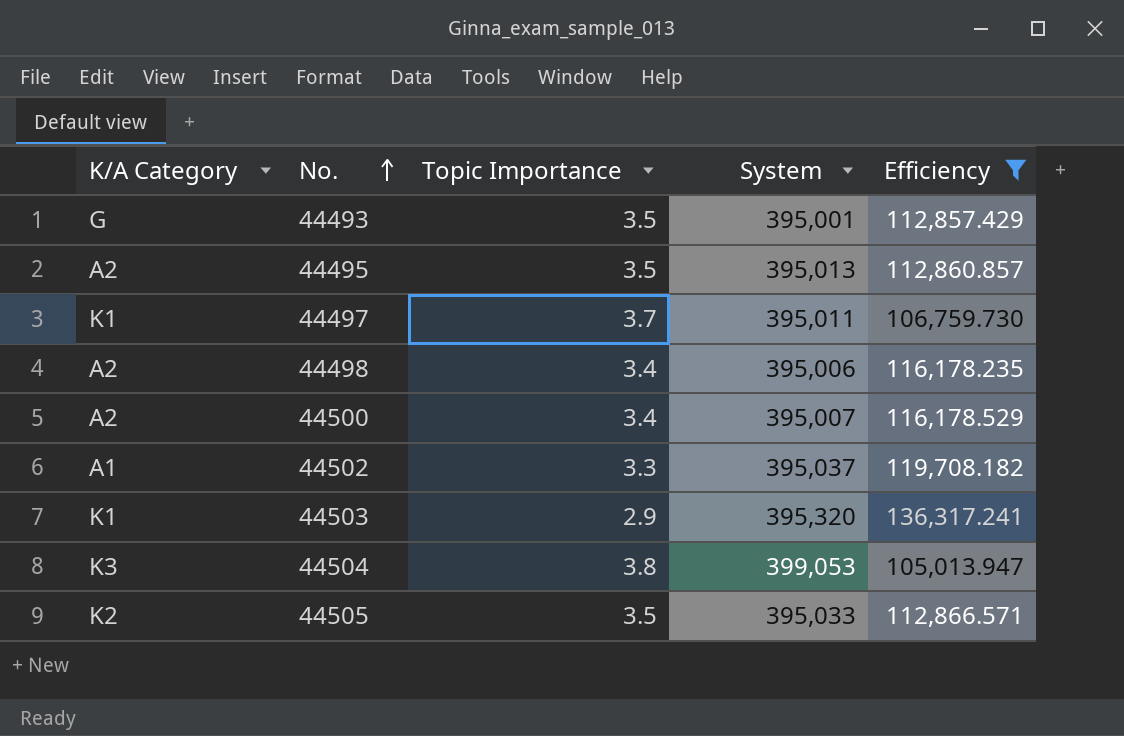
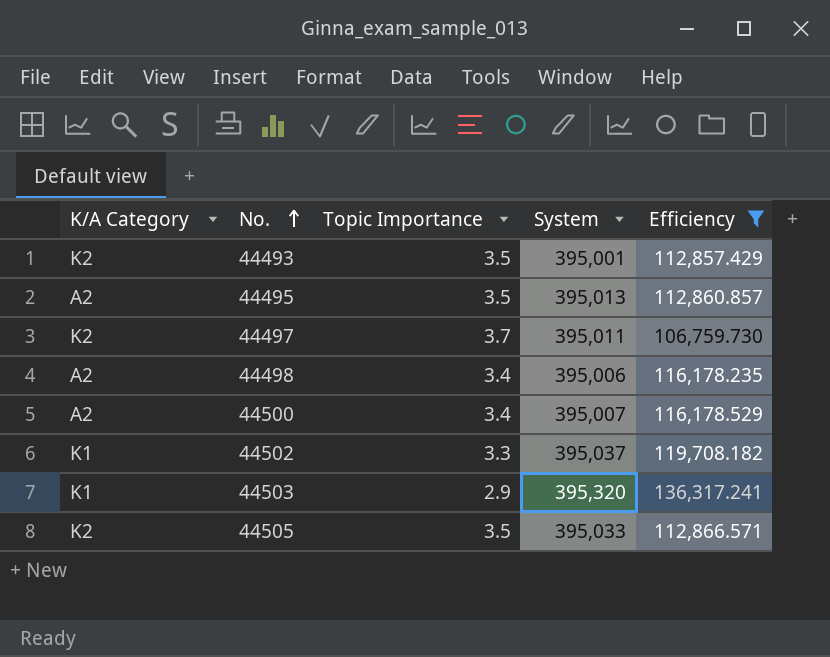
row 44504: K3 | 3.8 | 399,053 | 105,013.947 -> none
44493 | K/A Category: G -> K2
44497 | K/A Category: K1 -> K2
44502 | K/A Category: A1 -> K1

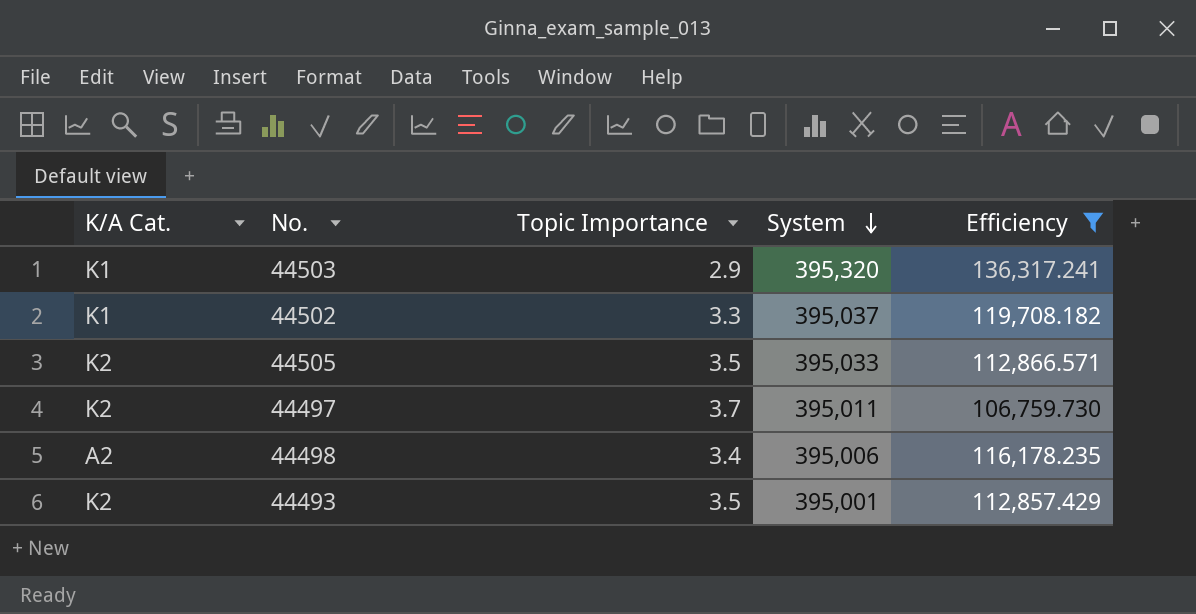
row order: No. ascending -> System descending
column name: K/A Category -> K/A Cat.
row 44495: A2 | 3.5 | 395,013 | 112,860.857 -> none
row 44500: A2 | 3.4 | 395,007 | 116,178.529 -> none

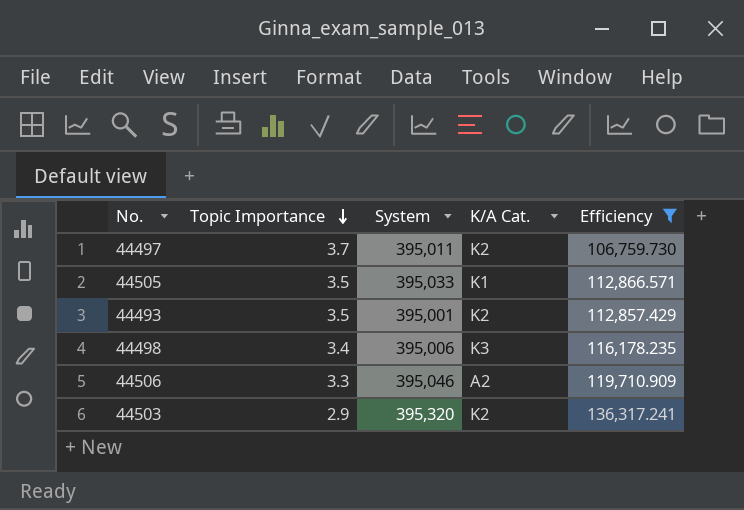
row order: System descending -> Topic Importance descending
column K/A Cat. | position: 1 -> 4
row 44502: K1 | 3.3 | 395,037 | 119,708.182 -> none
44505 | K/A Cat.: K2 -> K1
44498 | K/A Cat.: A2 -> K3
row 44506: none -> 3.3 | 395,046 | A2 | 119,710.909
44503 | K/A Cat.: K1 -> K2

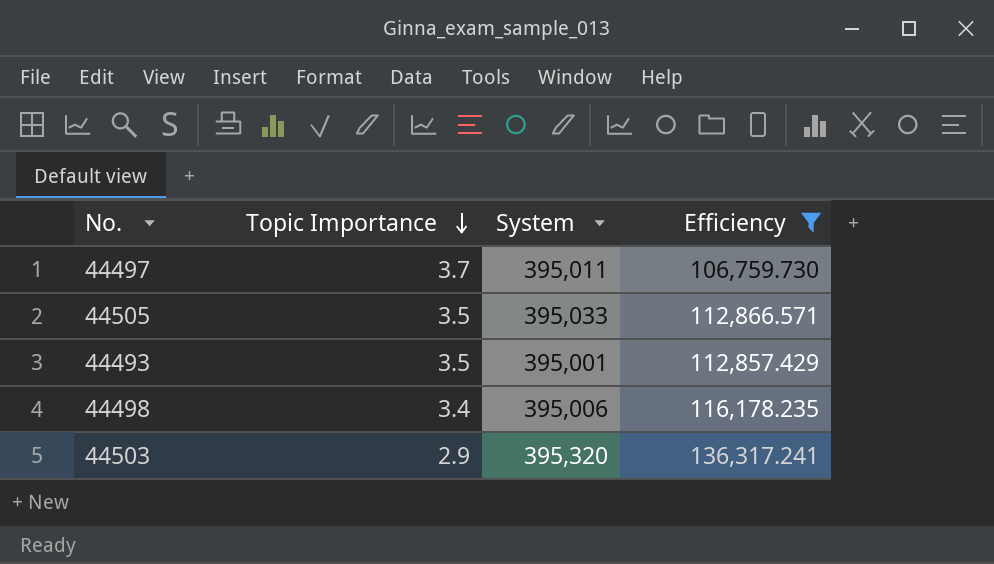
column K/A Cat. | position: 4 -> none
row 44506: 3.3 | 395,046 | A2 | 119,710.909 -> none

